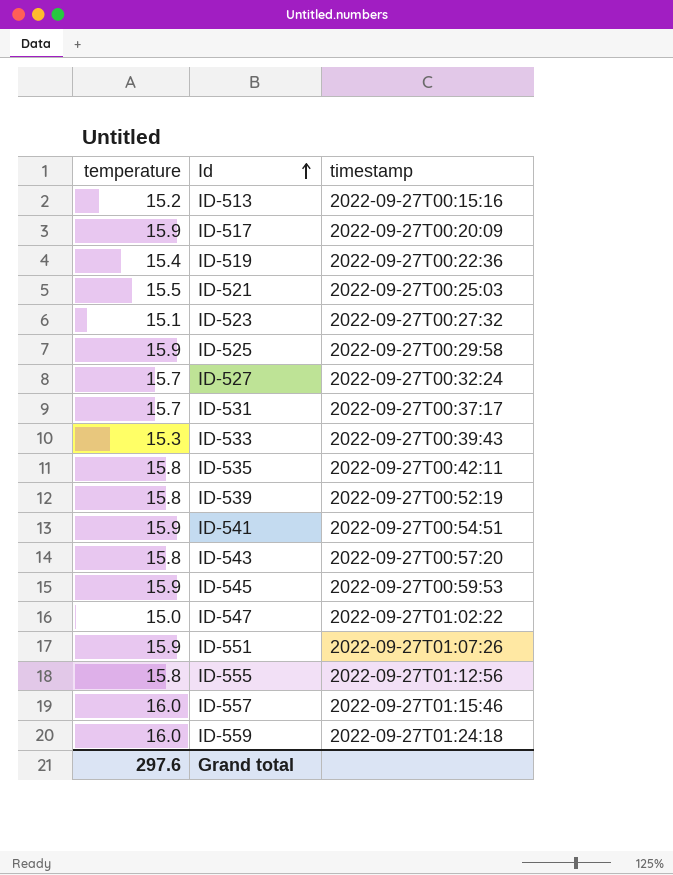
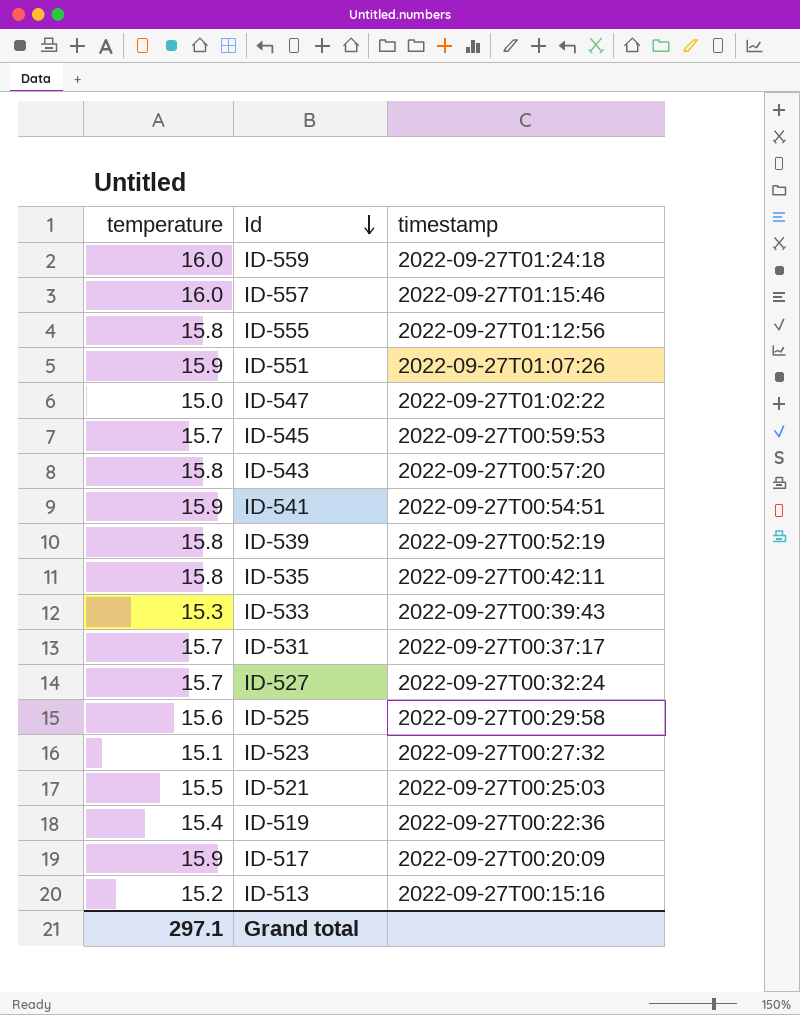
row order: Id ascending -> Id descending
ID-545 | temperature: 15.9 -> 15.7
ID-525 | temperature: 15.9 -> 15.6
Grand total | temperature: 297.6 -> 297.1

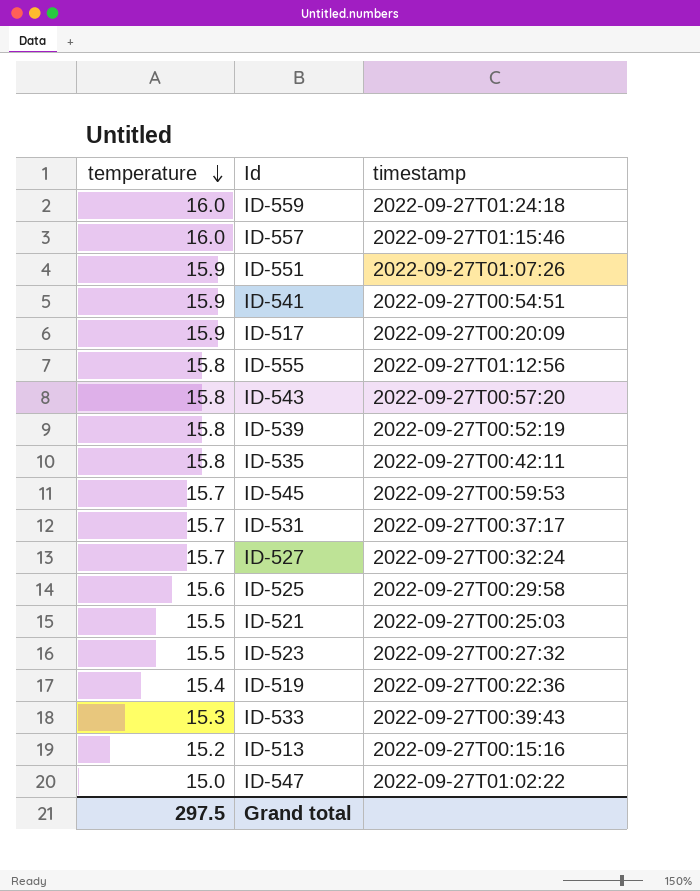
row order: Id descending -> temperature descending
ID-523 | temperature: 15.1 -> 15.5
Grand total | temperature: 297.1 -> 297.5

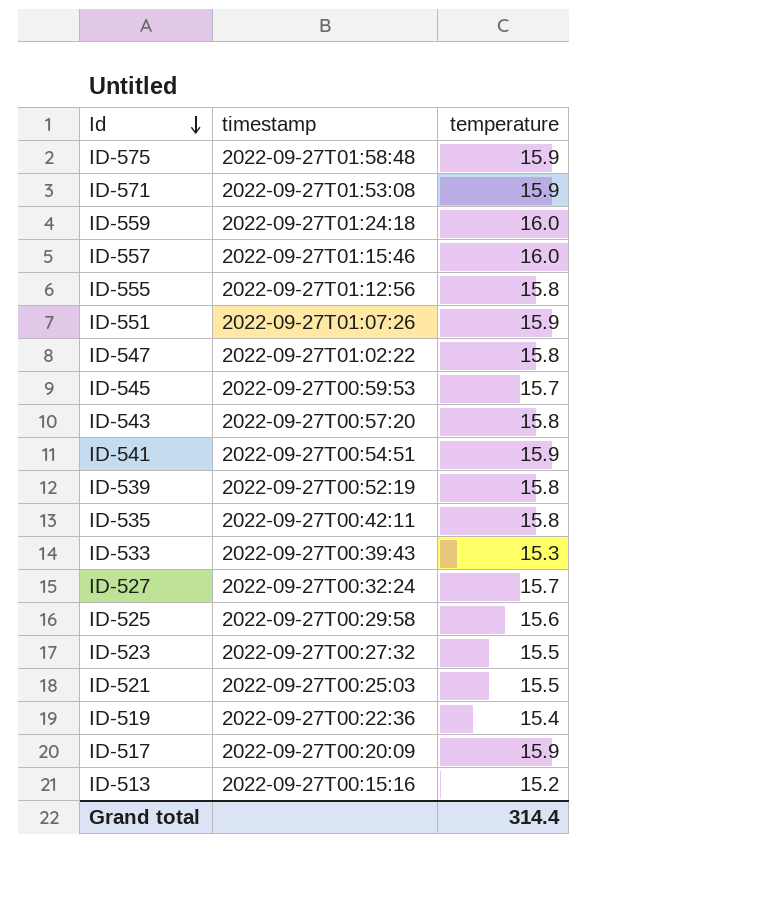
row order: temperature descending -> Id descending
column temperature | position: 1 -> 3
row ID-531: 15.7 | 2022-09-27T00:37:17 -> none
row ID-575: none -> 2022-09-27T01:58:48 | 15.9
row ID-571: none -> 2022-09-27T01:53:08 | 15.9
ID-547 | temperature: 15.0 -> 15.8
Grand total | temperature: 297.5 -> 314.4

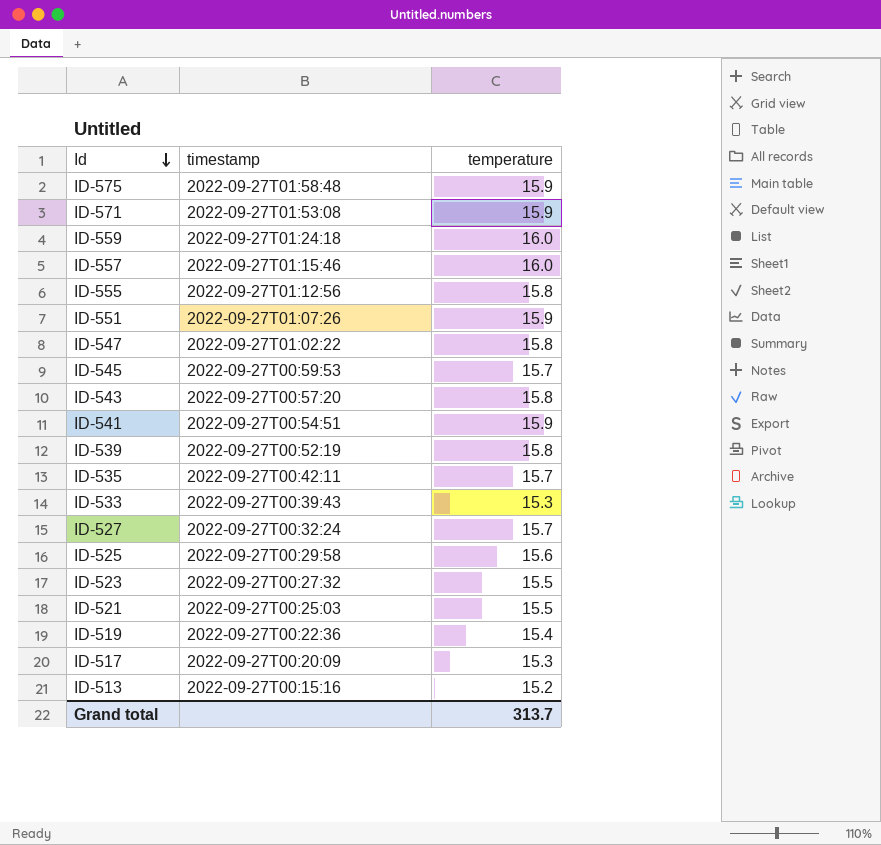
ID-535 | temperature: 15.8 -> 15.7
ID-517 | temperature: 15.9 -> 15.3
Grand total | temperature: 314.4 -> 313.7

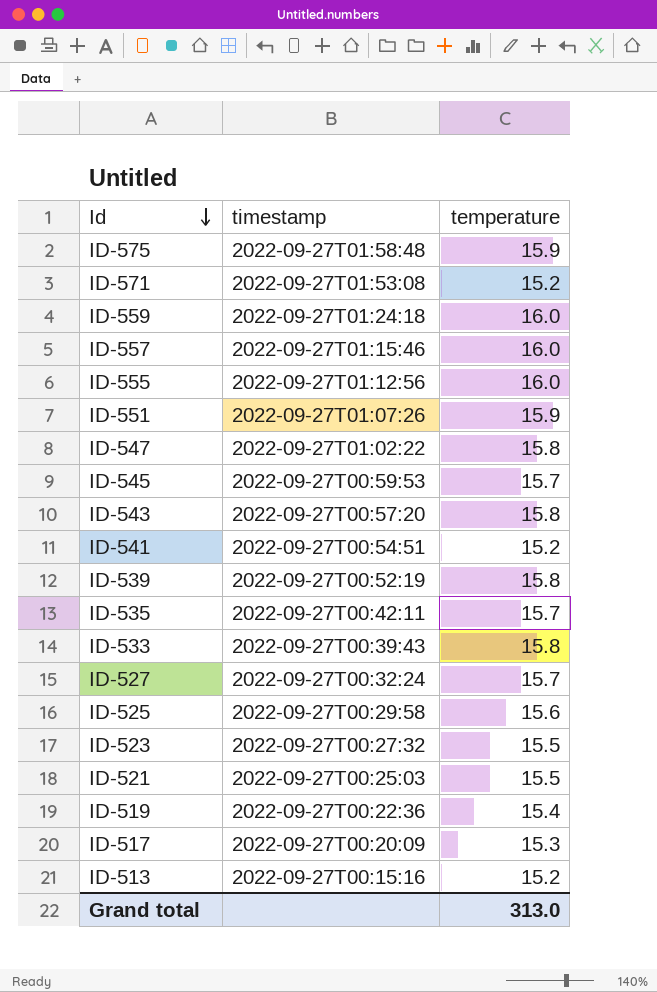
ID-571 | temperature: 15.9 -> 15.2
ID-555 | temperature: 15.8 -> 16.0
ID-541 | temperature: 15.9 -> 15.2
ID-533 | temperature: 15.3 -> 15.8
Grand total | temperature: 313.7 -> 313.0

